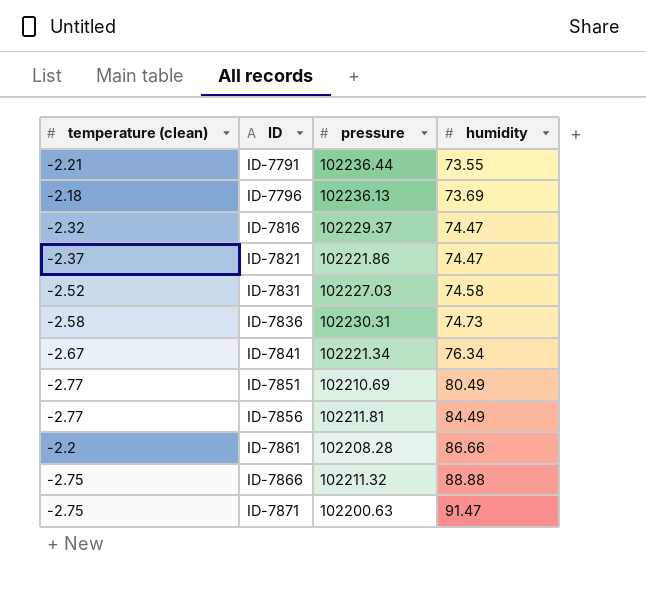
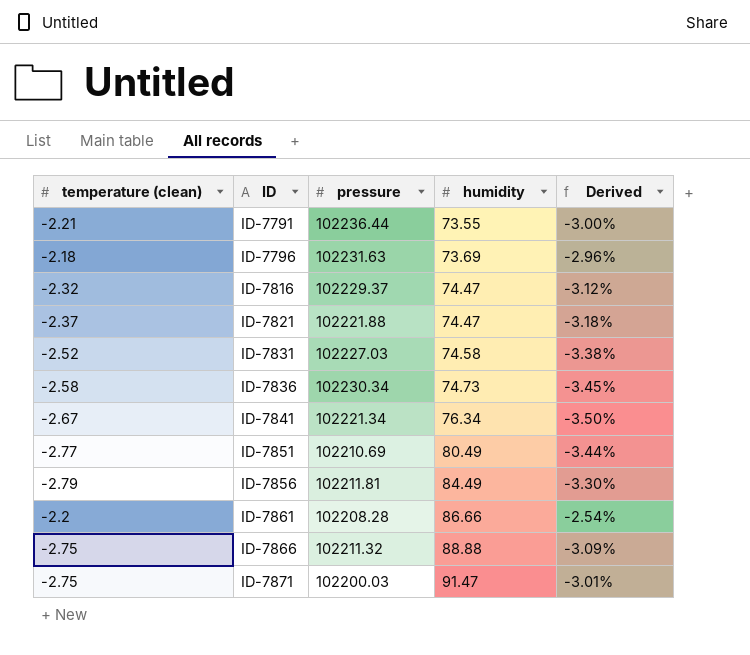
column Derived | formula: none -> [temperature (clean)] / [humidity]
ID-7796 | pressure: 102236.13 -> 102231.63
ID-7821 | pressure: 102221.86 -> 102221.88
ID-7836 | pressure: 102230.31 -> 102230.34
ID-7856 | temperature (clean): -2.77 -> -2.79
ID-7871 | pressure: 102200.63 -> 102200.03

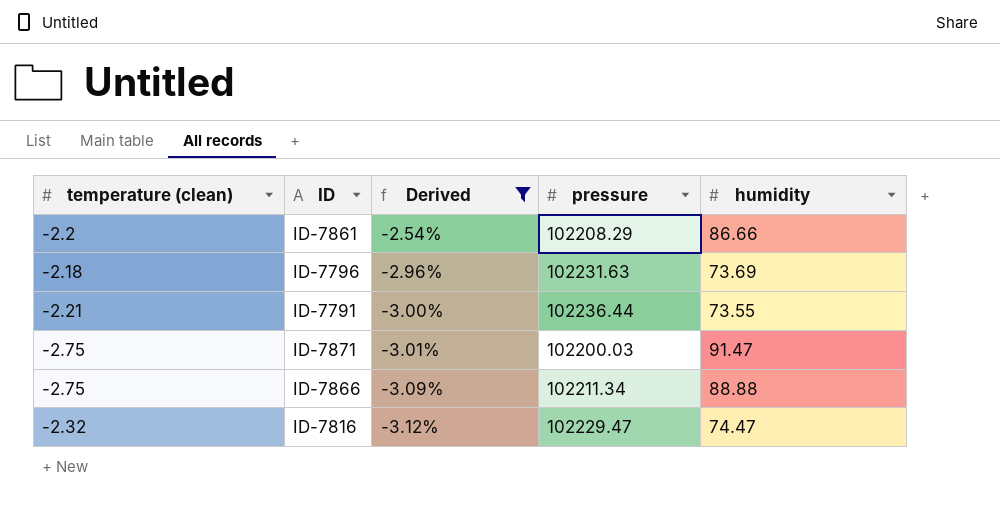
filter: none -> Derived >= -3.12%
row order: ID ascending -> Derived descending
column Derived | position: 5 -> 3
ID-7861 | pressure: 102208.28 -> 102208.29
ID-7866 | pressure: 102211.32 -> 102211.34
ID-7816 | pressure: 102229.37 -> 102229.47

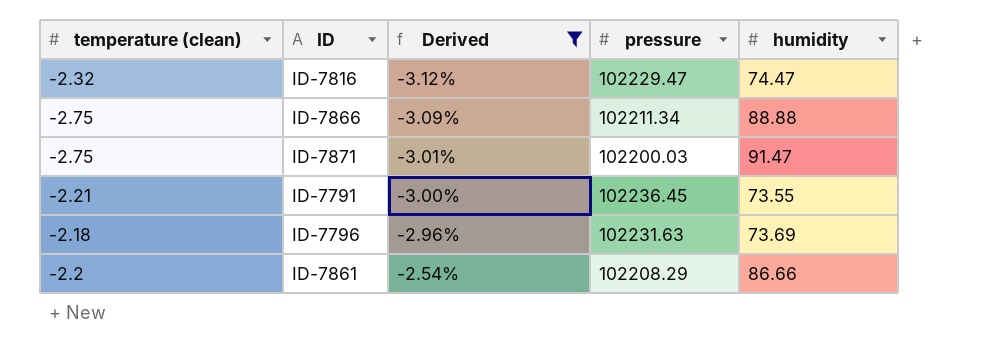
row order: Derived descending -> Derived ascending
ID-7791 | pressure: 102236.44 -> 102236.45

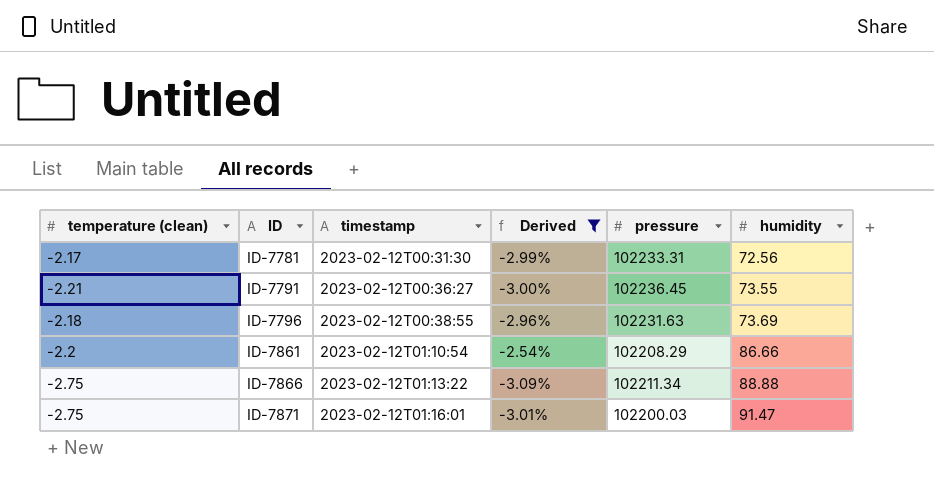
row order: Derived ascending -> ID ascending
column timestamp | position: none -> 3
row ID-7816: -2.32 | -3.12% | 102229.47 | 74.47 -> none
row ID-7781: none -> -2.17 | 2023-02-12T00:31:30 | -2.99% | 102233.31 | 72.56

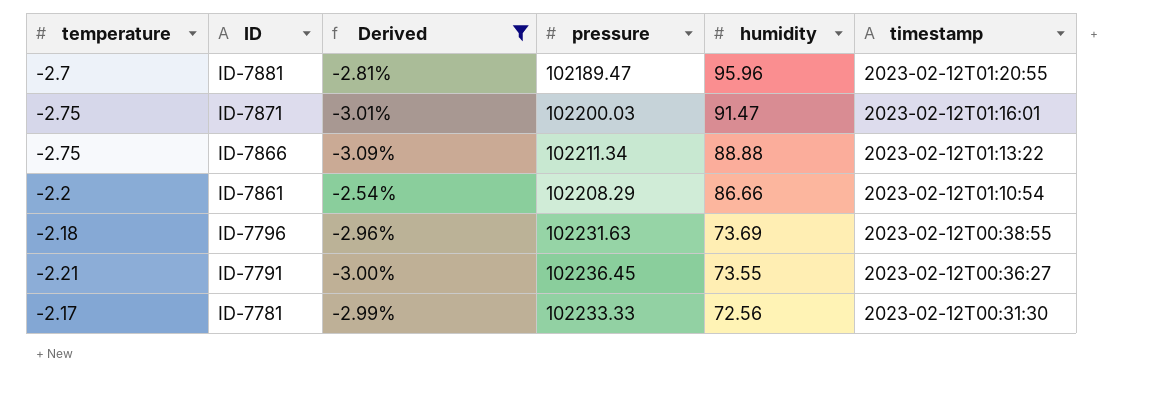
row order: ID ascending -> ID descending
column name: temperature (clean) -> temperature
column timestamp | position: 3 -> 6
row ID-7881: none -> -2.7 | -2.81% | 102189.47 | 95.96 | 2023-02-12T01:20:55
ID-7781 | pressure: 102233.31 -> 102233.33

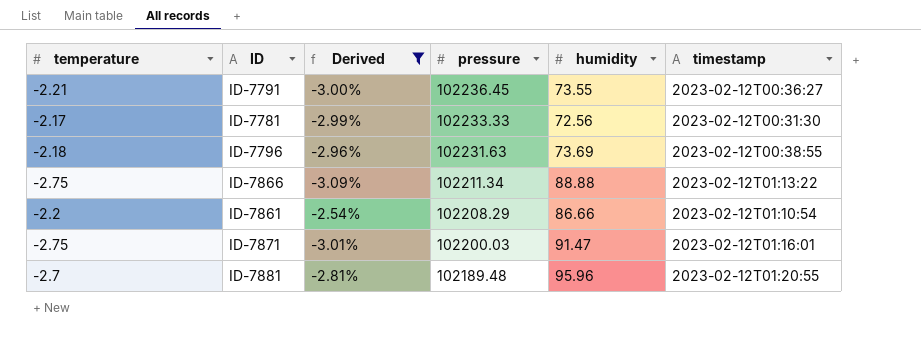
row order: ID descending -> pressure descending
ID-7881 | pressure: 102189.47 -> 102189.48

